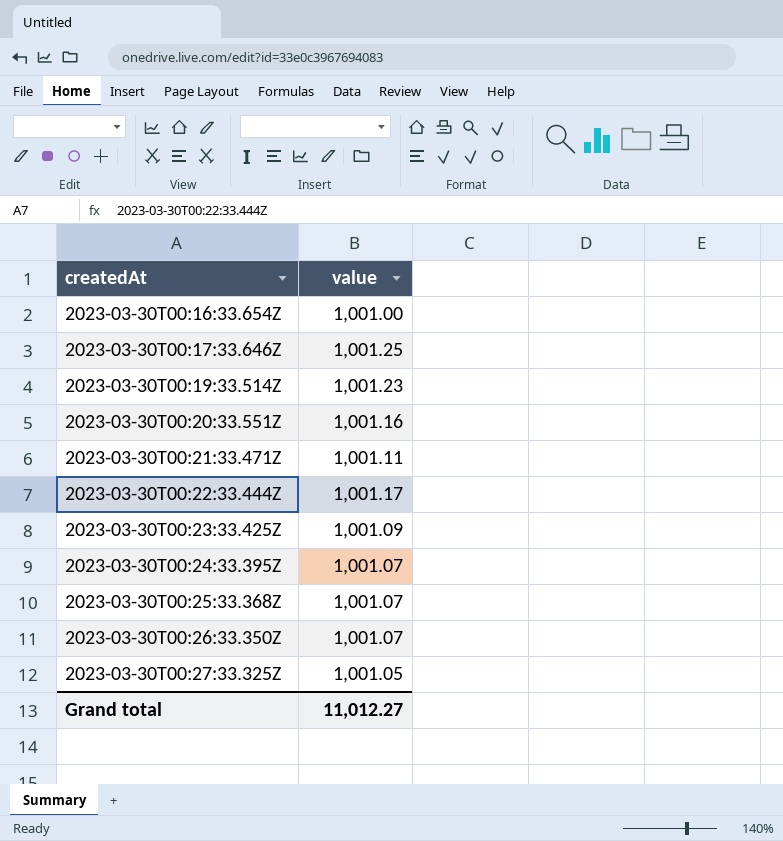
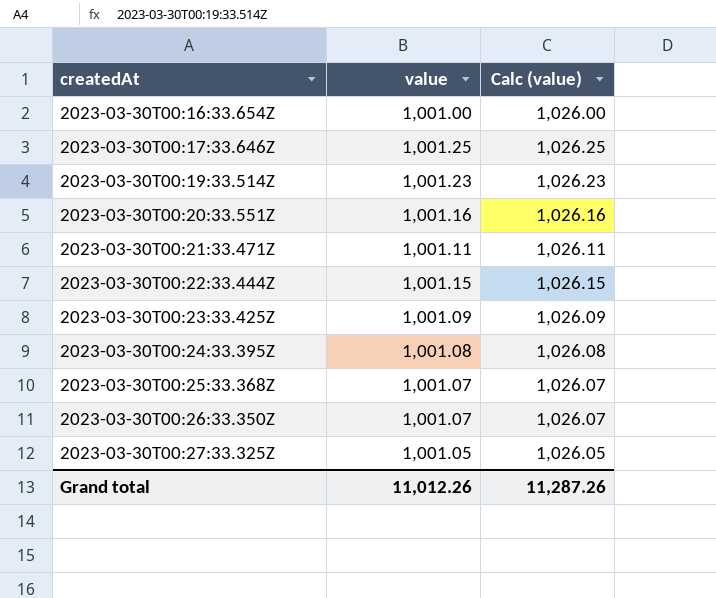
column Calc (value) | formula: none -> [value] + 25
2023-03-30T00:22:33.444Z | value: 1,001.17 -> 1,001.15
2023-03-30T00:24:33.395Z | value: 1,001.07 -> 1,001.08
Grand total | value: 11,012.27 -> 11,012.26

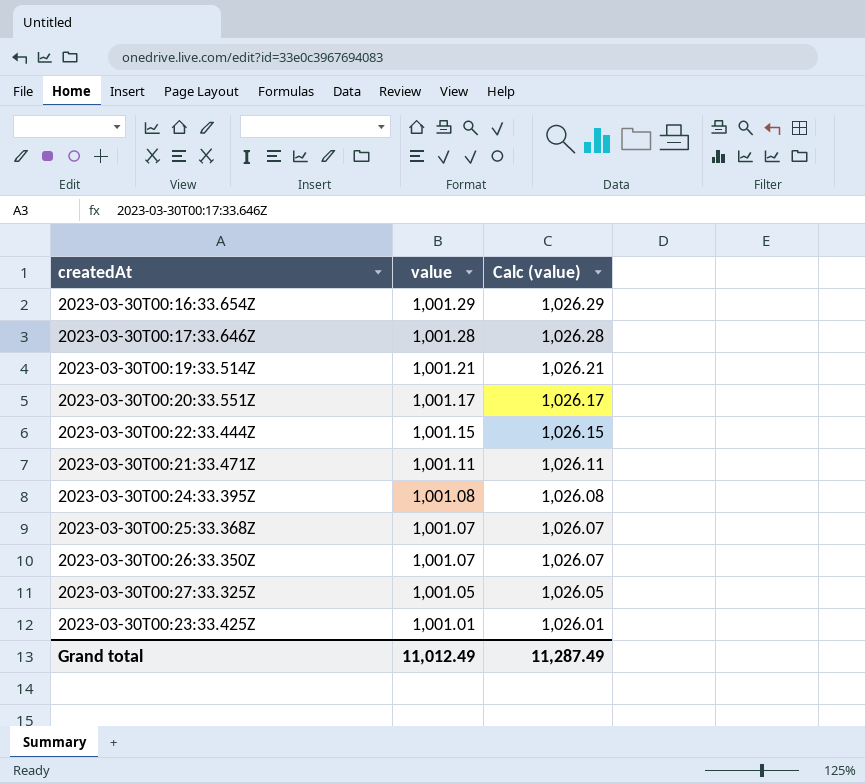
row order: createdAt ascending -> value descending
2023-03-30T00:16:33.654Z | value: 1,001.00 -> 1,001.29
2023-03-30T00:16:33.654Z | Calc (value): 1,026.00 -> 1,026.29
2023-03-30T00:17:33.646Z | value: 1,001.25 -> 1,001.28
2023-03-30T00:17:33.646Z | Calc (value): 1,026.25 -> 1,026.28
2023-03-30T00:19:33.514Z | value: 1,001.23 -> 1,001.21
2023-03-30T00:19:33.514Z | Calc (value): 1,026.23 -> 1,026.21
2023-03-30T00:20:33.551Z | value: 1,001.16 -> 1,001.17
2023-03-30T00:20:33.551Z | Calc (value): 1,026.16 -> 1,026.17
2023-03-30T00:23:33.425Z | value: 1,001.09 -> 1,001.01
2023-03-30T00:23:33.425Z | Calc (value): 1,026.09 -> 1,026.01
Grand total | value: 11,012.26 -> 11,012.49
Grand total | Calc (value): 11,287.26 -> 11,287.49

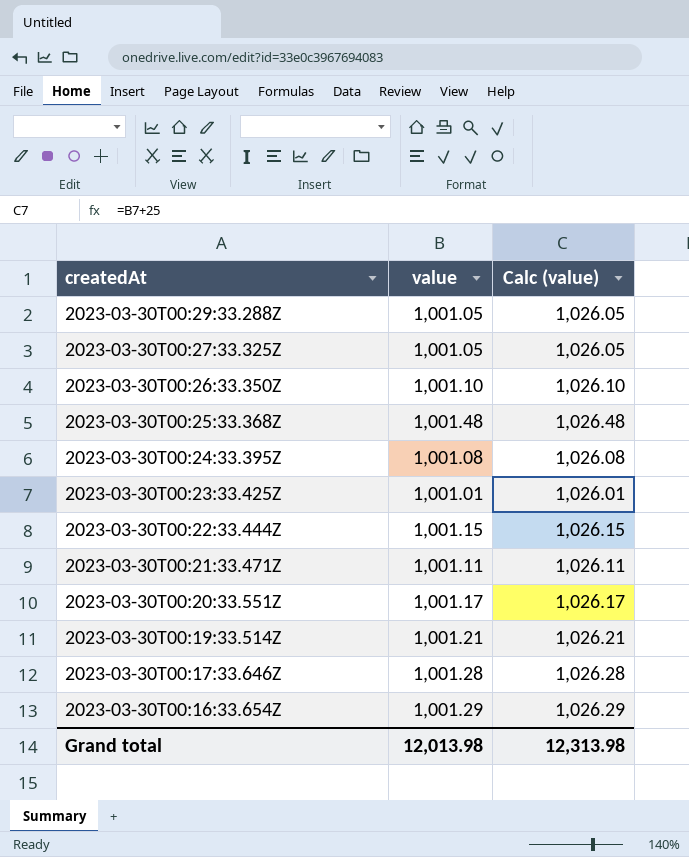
row order: value descending -> createdAt descending
row 2023-03-30T00:29:33.288Z: none -> 1,001.05 | 1,026.05
2023-03-30T00:26:33.350Z | value: 1,001.07 -> 1,001.10
2023-03-30T00:26:33.350Z | Calc (value): 1,026.07 -> 1,026.10
2023-03-30T00:25:33.368Z | value: 1,001.07 -> 1,001.48
2023-03-30T00:25:33.368Z | Calc (value): 1,026.07 -> 1,026.48
Grand total | value: 11,012.49 -> 12,013.98
Grand total | Calc (value): 11,287.49 -> 12,313.98

